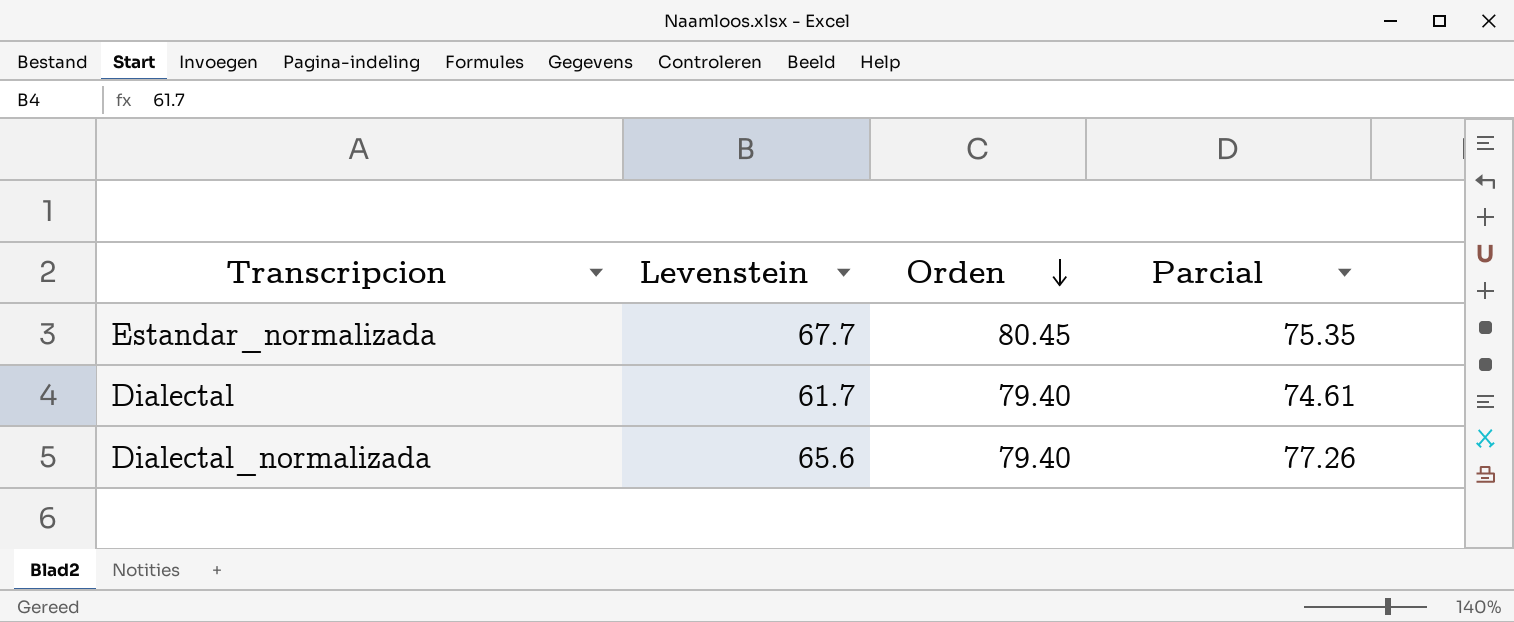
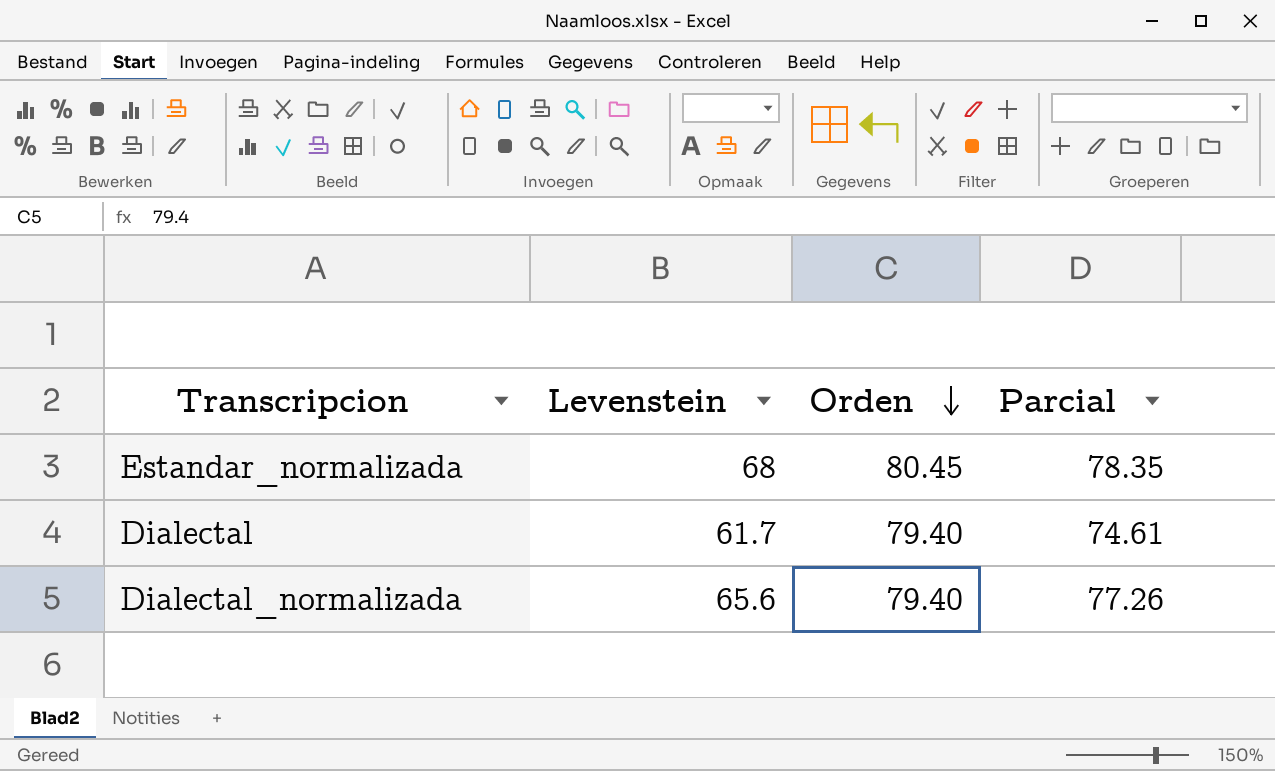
Estandar_normalizada | Levenstein: 67.7 -> 68
Estandar_normalizada | Parcial: 75.35 -> 78.35

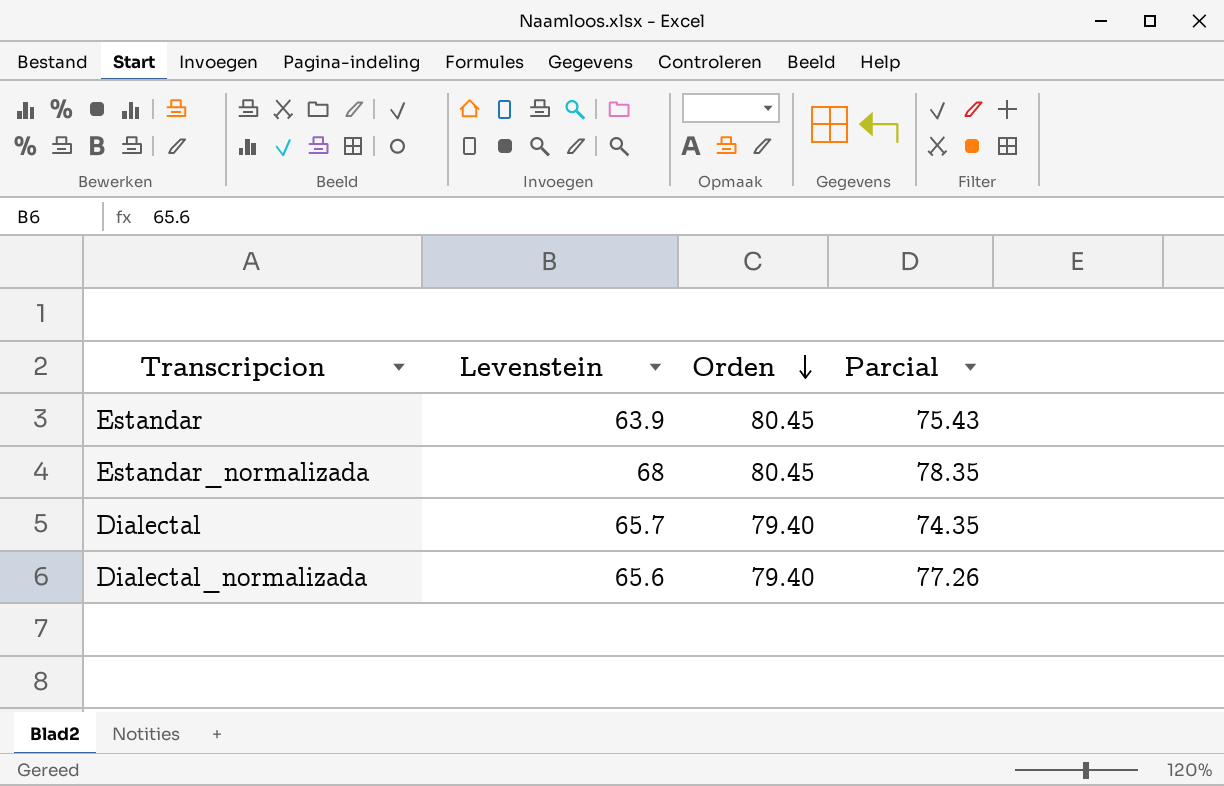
row Estandar: none -> 63.9 | 80.45 | 75.43
Dialectal | Levenstein: 61.7 -> 65.7
Dialectal | Parcial: 74.61 -> 74.35

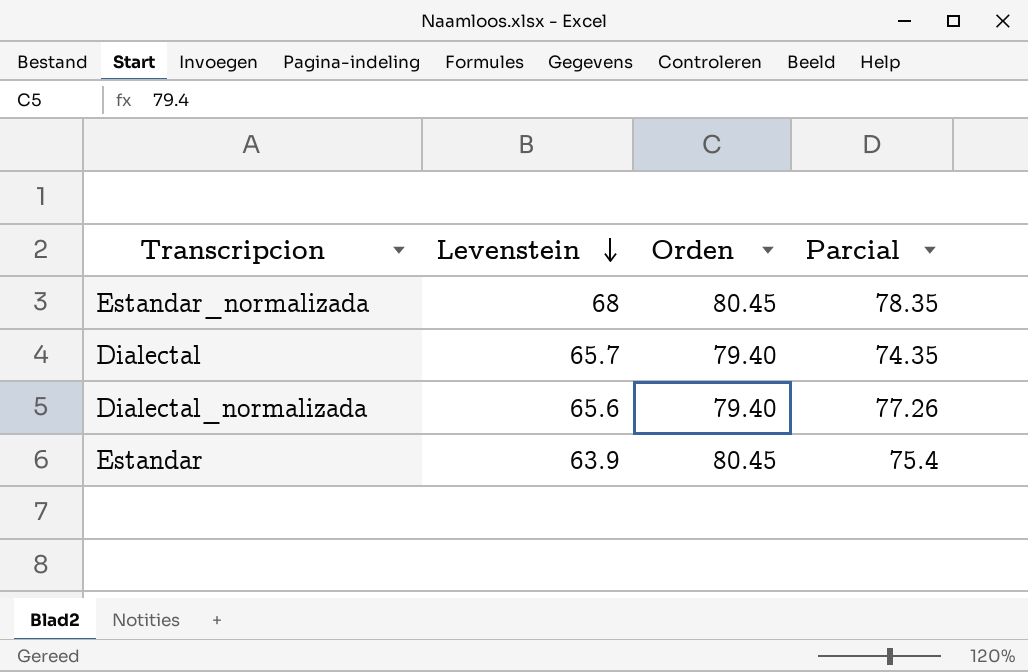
row order: Orden descending -> Levenstein descending
Estandar | Parcial: 75.43 -> 75.4

